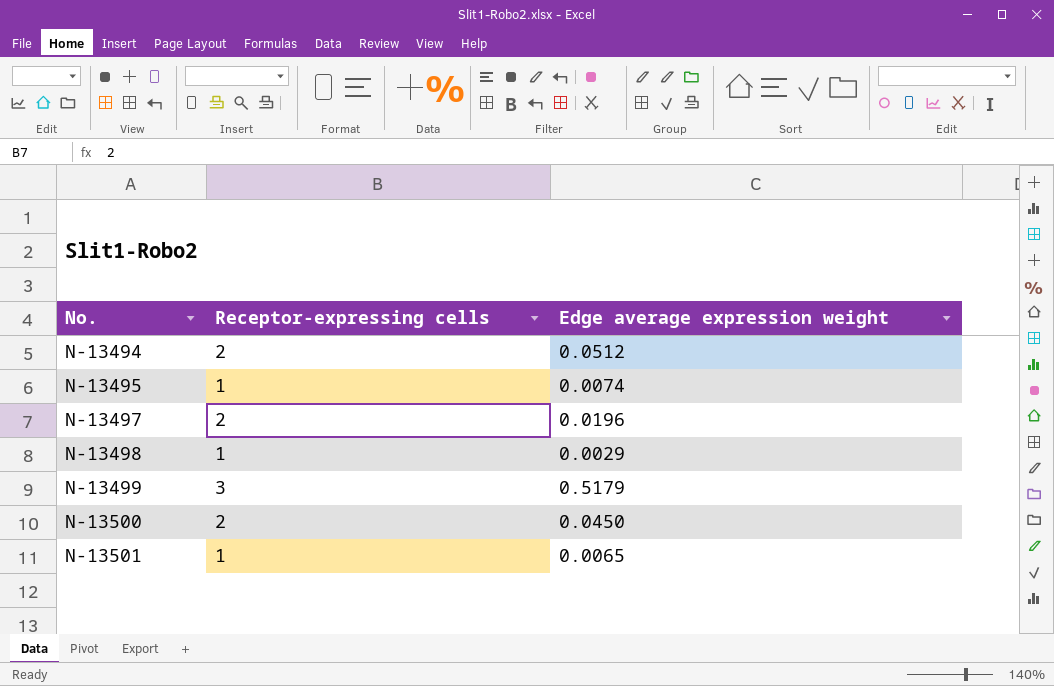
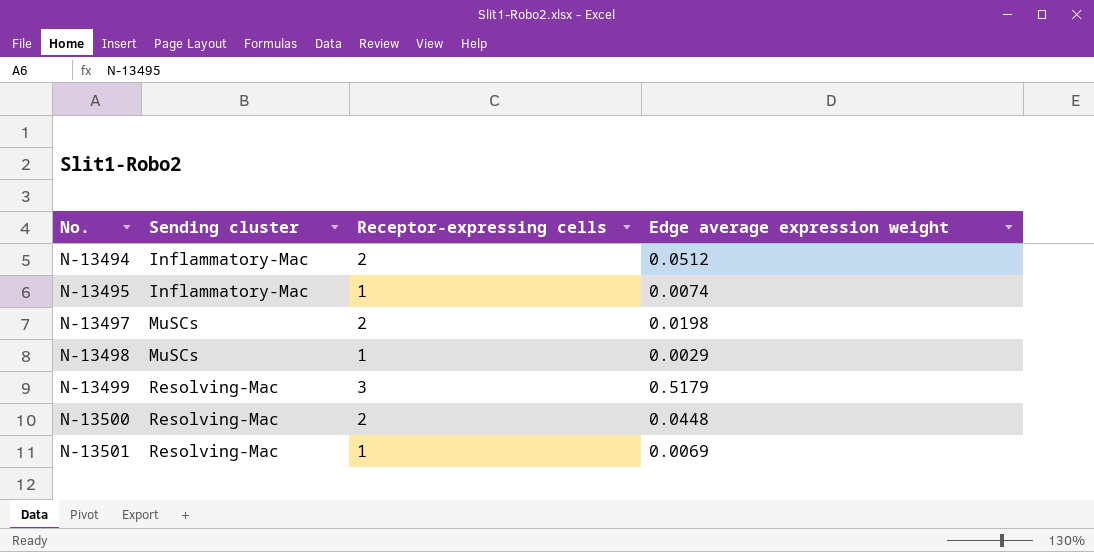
column Sending cluster | position: none -> 2
N-13497 | Edge average expression weight: 0.0196 -> 0.0198
N-13500 | Edge average expression weight: 0.0450 -> 0.0448
N-13501 | Edge average expression weight: 0.0065 -> 0.0069

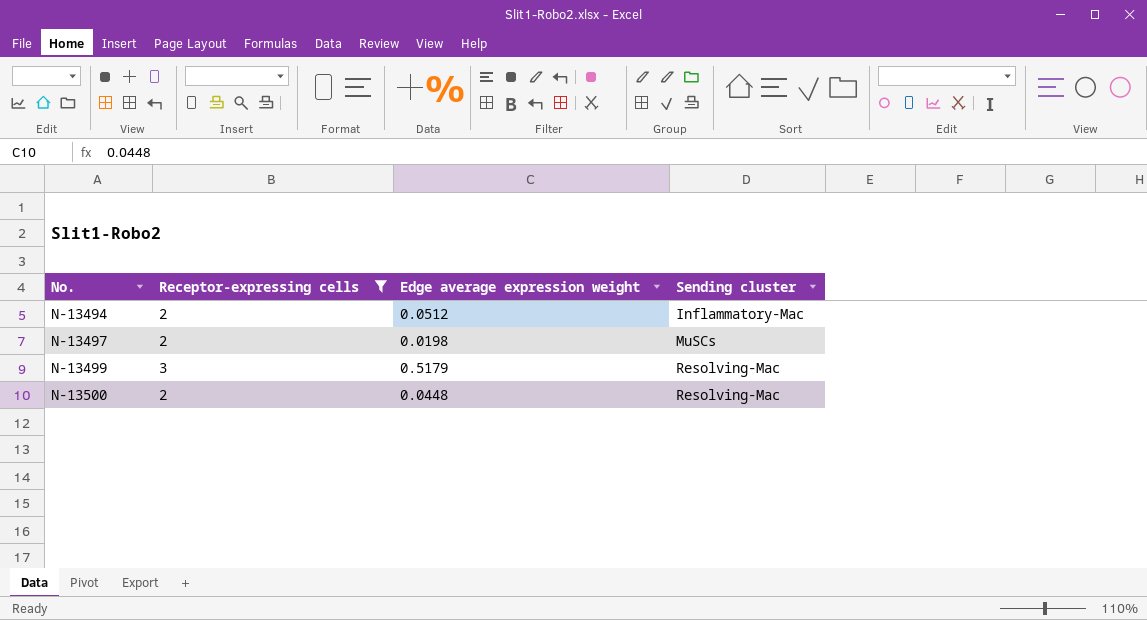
filter: none -> Receptor-expressing cells != 1
column Sending cluster | position: 2 -> 4

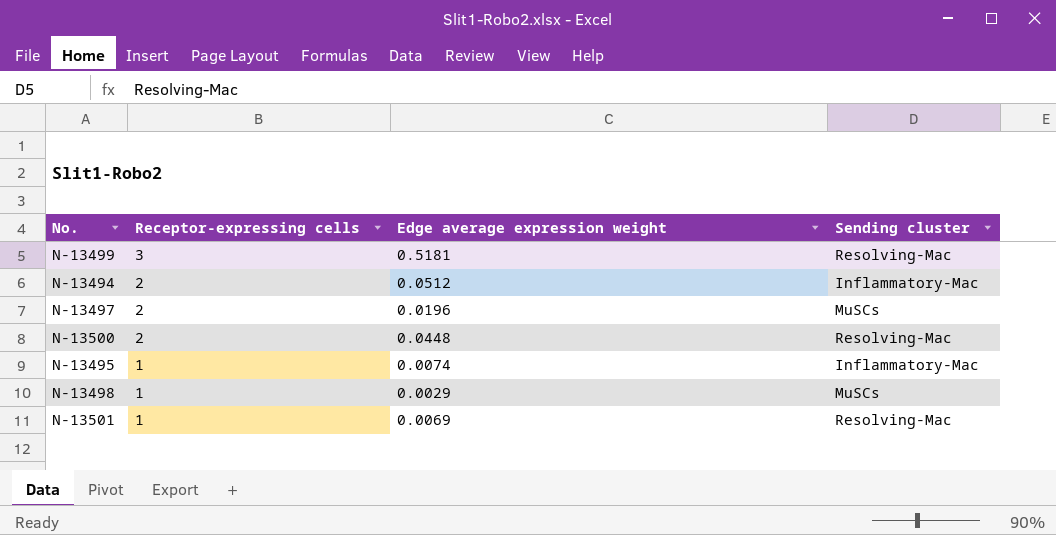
filter: Receptor-expressing cells != 1 -> none
row order: No. ascending -> Receptor-expressing cells descending
N-13499 | Edge average expression weight: 0.5179 -> 0.5181
N-13497 | Edge average expression weight: 0.0198 -> 0.0196

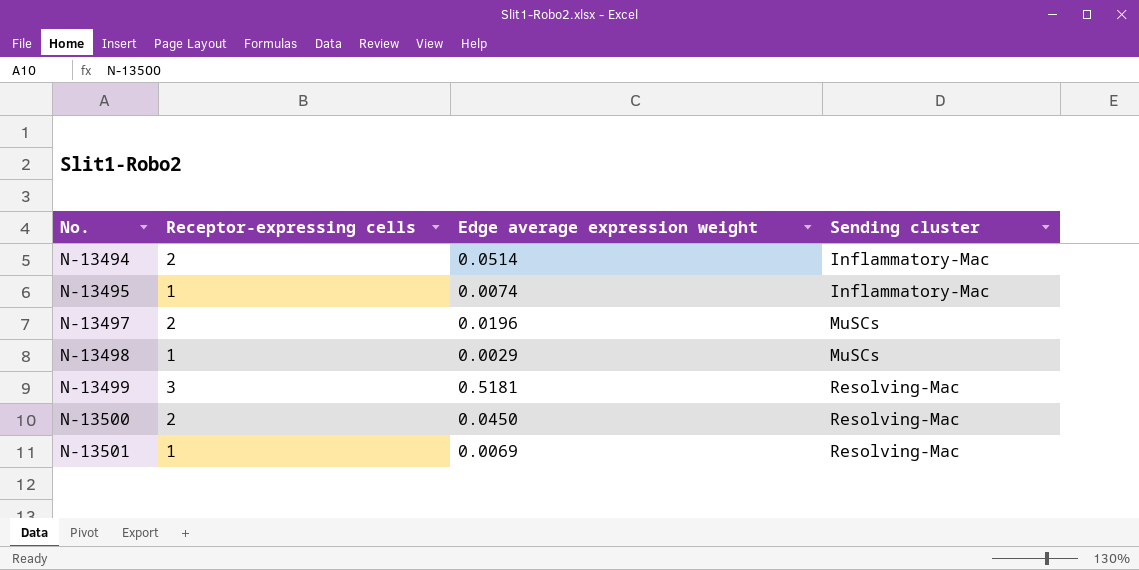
row order: Receptor-expressing cells descending -> No. ascending
N-13494 | Edge average expression weight: 0.0512 -> 0.0514
N-13500 | Edge average expression weight: 0.0448 -> 0.0450

